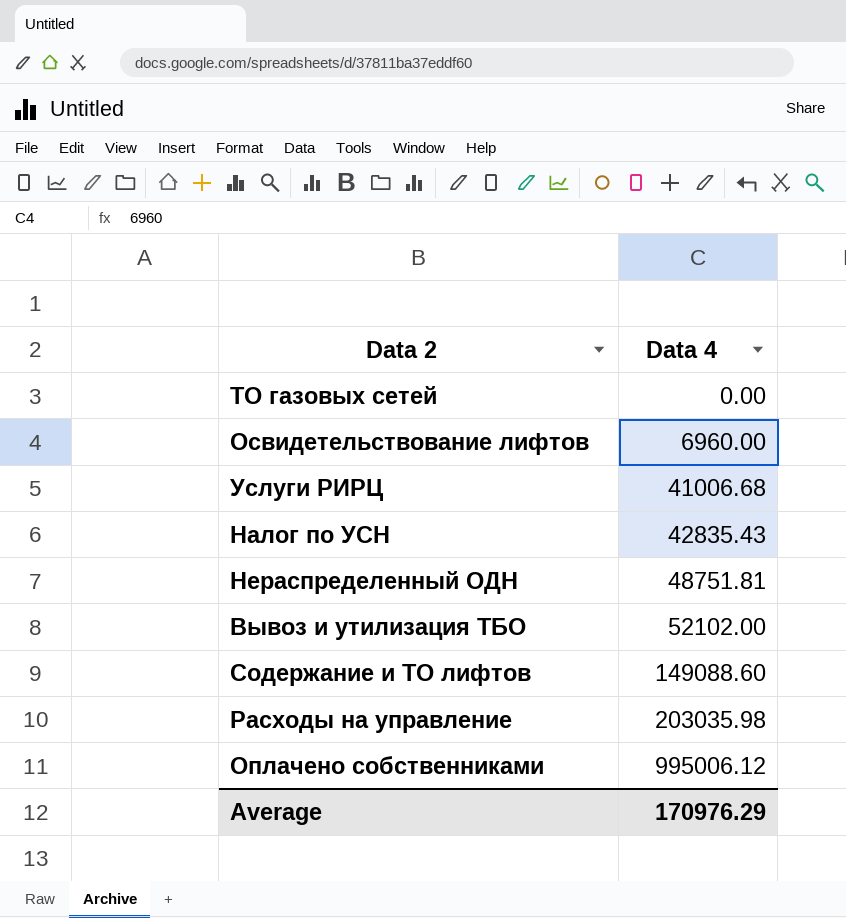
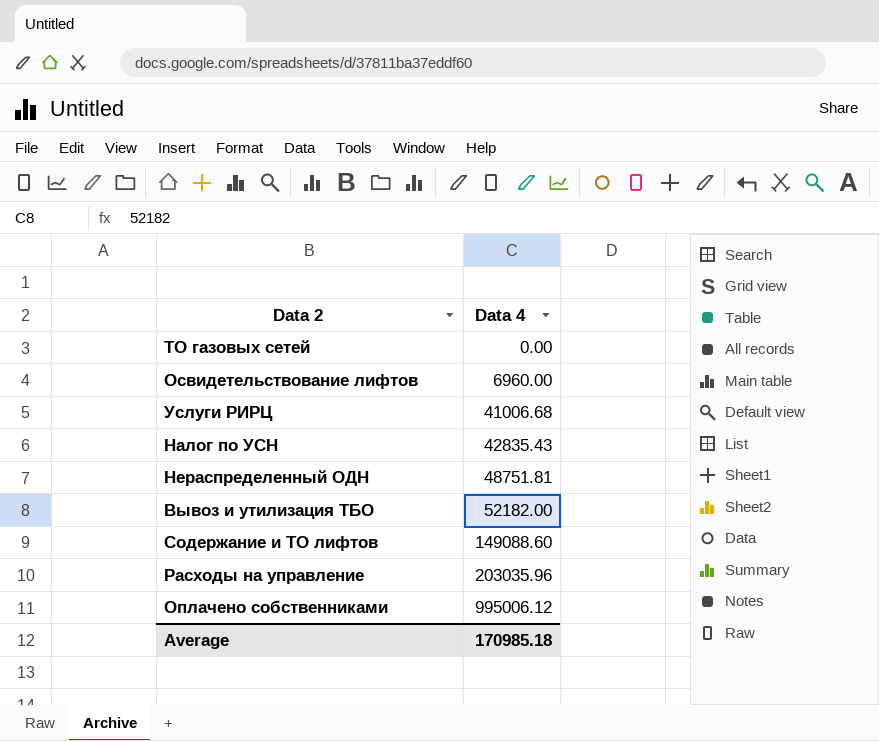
Вывоз и утилизация ТБО | Data 4: 52102.00 -> 52182.00
Расходы на управление | Data 4: 203035.98 -> 203035.96
Average | Data 4: 170976.29 -> 170985.18

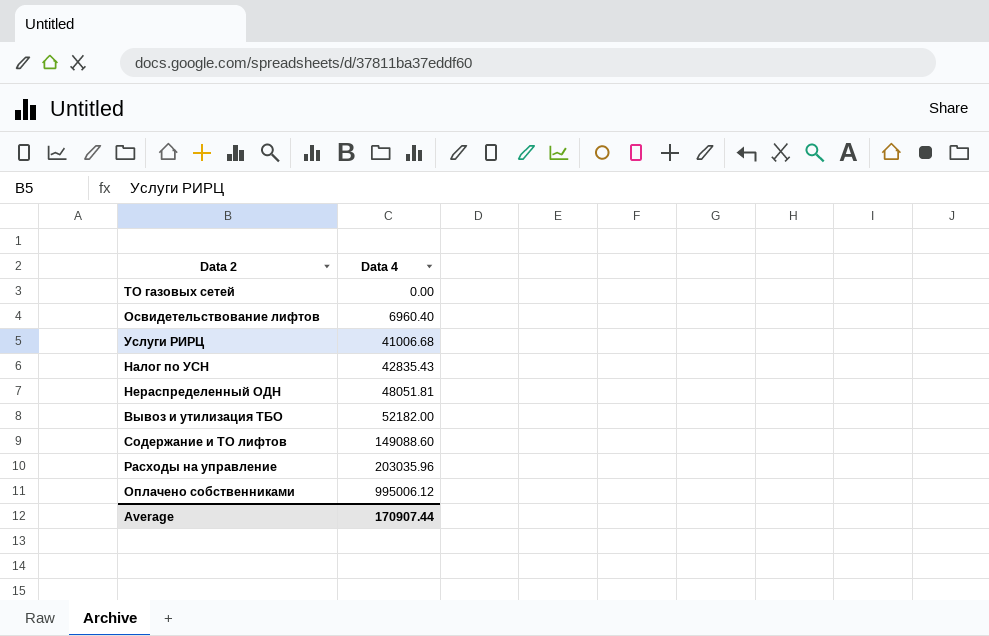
Освидетельствование лифтов | Data 4: 6960.00 -> 6960.40
Нераспределенный ОДН | Data 4: 48751.81 -> 48051.81
Average | Data 4: 170985.18 -> 170907.44

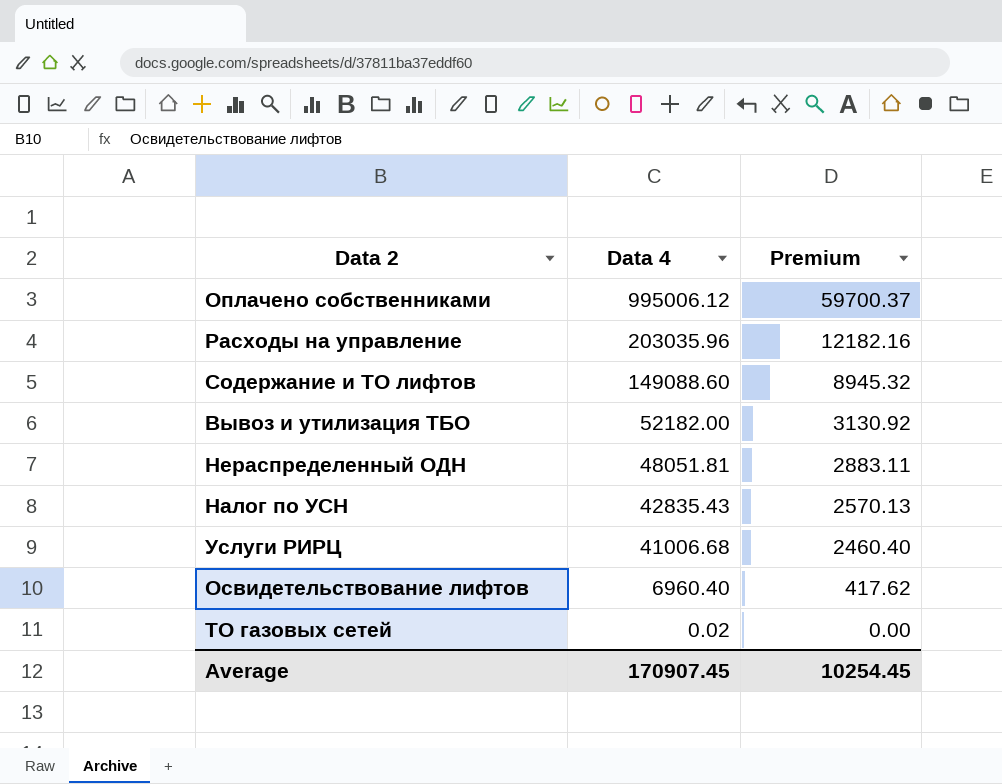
row order: Data 4 ascending -> Data 4 descending
column Premium | formula: none -> [Data 4] * 0.06
ТО газовых сетей | Data 4: 0.00 -> 0.02
Average | Data 4: 170907.44 -> 170907.45

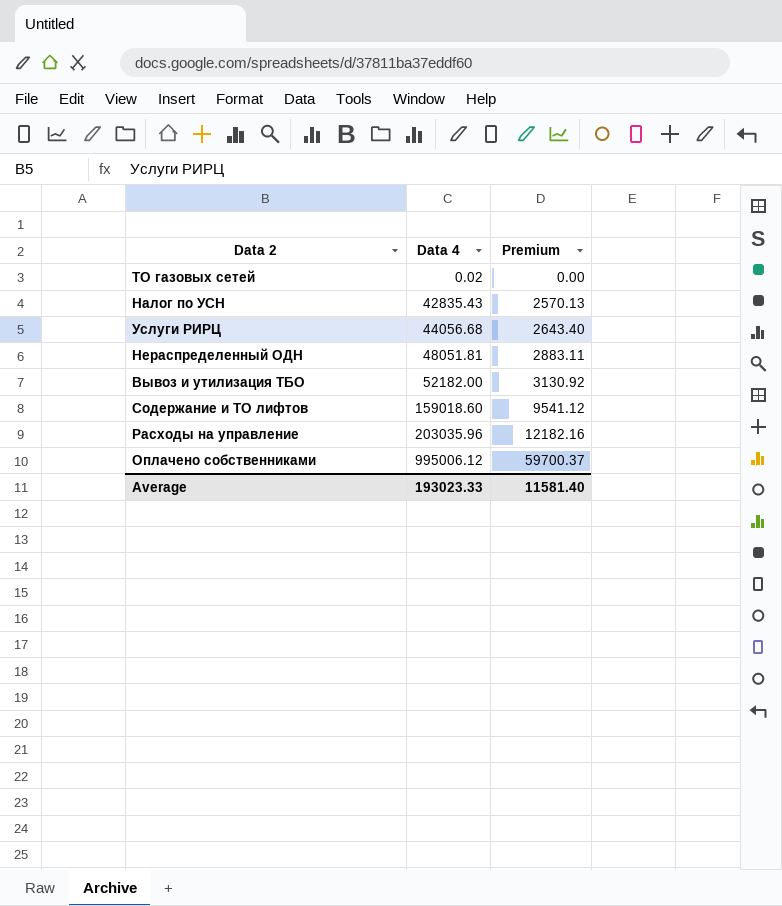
row order: Data 4 descending -> Data 4 ascending
row Освидетельствование лифтов: 6960.40 | 417.62 -> none
Услуги РИРЦ | Data 4: 41006.68 -> 44056.68
Услуги РИРЦ | Premium: 2460.40 -> 2643.40
Содержание и ТО лифтов | Data 4: 149088.60 -> 159018.60
Содержание и ТО лифтов | Premium: 8945.32 -> 9541.12
Average | Data 4: 170907.45 -> 193023.33
Average | Premium: 10254.45 -> 11581.40

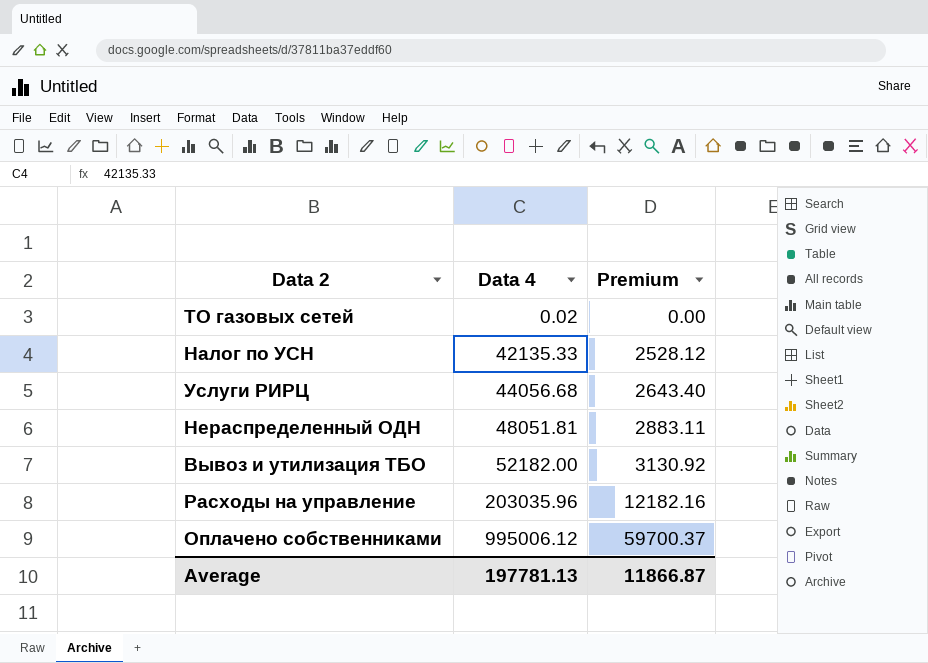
row Содержание и ТО лифтов: 159018.60 | 9541.12 -> none
Налог по УСН | Data 4: 42835.43 -> 42135.33
Налог по УСН | Premium: 2570.13 -> 2528.12
Average | Data 4: 193023.33 -> 197781.13
Average | Premium: 11581.40 -> 11866.87

